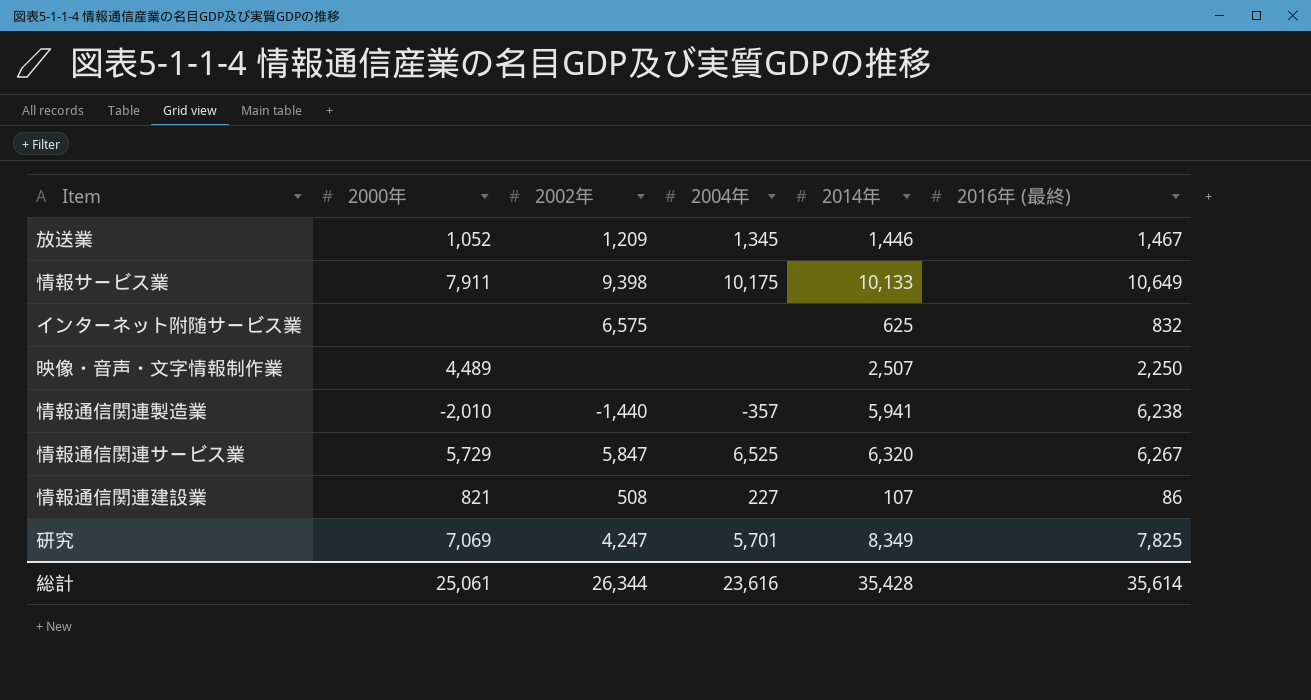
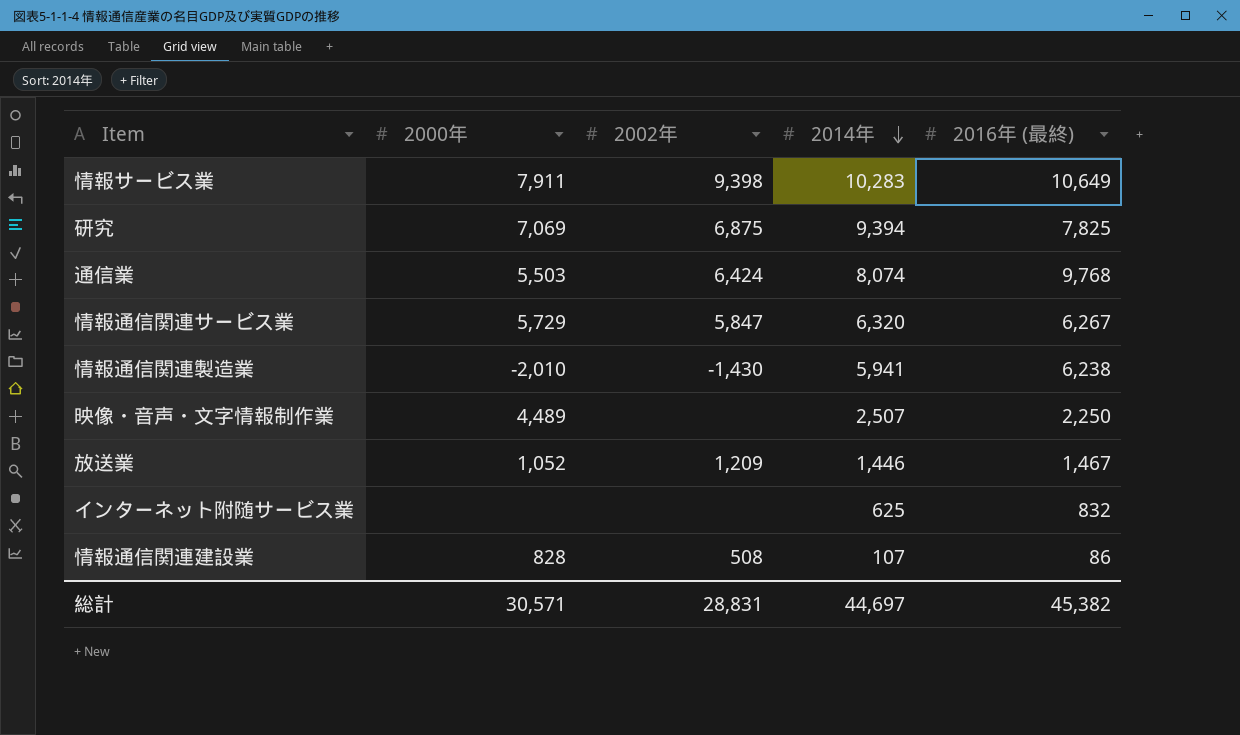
row order: none -> 2014年 descending
column 2004年 | position: 4 -> none
情報サービス業 | 2014年: 10,133 -> 10,283
研究 | 2002年: 4,247 -> 6,875
研究 | 2014年: 8,349 -> 9,394
row 通信業: none -> 5,503 | 6,424 | 8,074 | 9,768
情報通信関連製造業 | 2002年: -1,440 -> -1,430
インターネット附随サービス業 | 2002年: 6,575 -> none
情報通信関連建設業 | 2000年: 821 -> 828
総計 | 2000年: 25,061 -> 30,571
総計 | 2002年: 26,344 -> 28,831
総計 | 2014年: 35,428 -> 44,697
総計 | 2016年 (最終): 35,614 -> 45,382

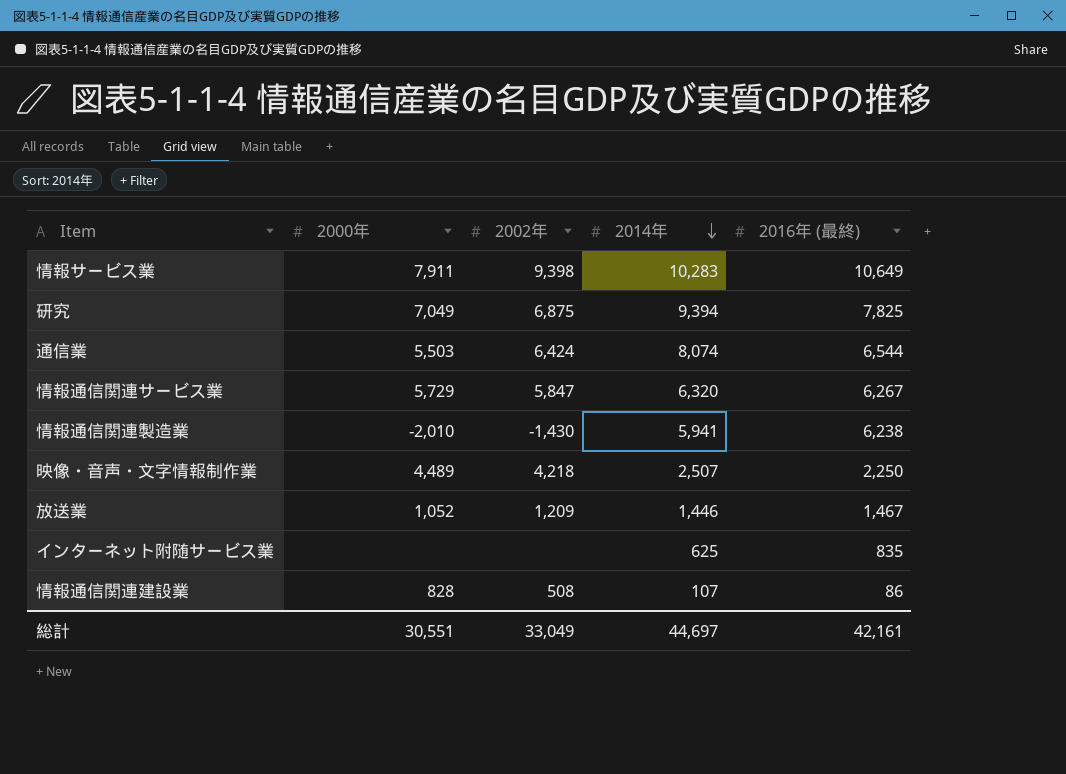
研究 | 2000年: 7,069 -> 7,049
通信業 | 2016年 (最終): 9,768 -> 6,544
映像・音声・文字情報制作業 | 2002年: none -> 4,218
インターネット附随サービス業 | 2016年 (最終): 832 -> 835
総計 | 2000年: 30,571 -> 30,551
総計 | 2002年: 28,831 -> 33,049
総計 | 2016年 (最終): 45,382 -> 42,161

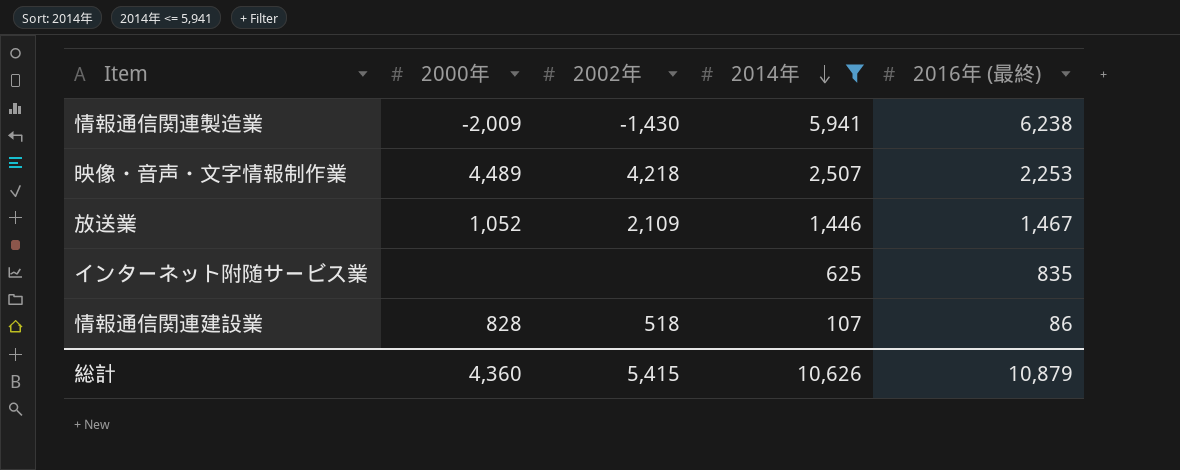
filter: none -> 2014年 <= 5,941
情報通信関連製造業 | 2000年: -2,010 -> -2,009
映像・音声・文字情報制作業 | 2016年 (最終): 2,250 -> 2,253
放送業 | 2002年: 1,209 -> 2,109
情報通信関連建設業 | 2002年: 508 -> 518
総計 | 2000年: 30,551 -> 4,360
総計 | 2002年: 33,049 -> 5,415
総計 | 2014年: 44,697 -> 10,626
総計 | 2016年 (最終): 42,161 -> 10,879

